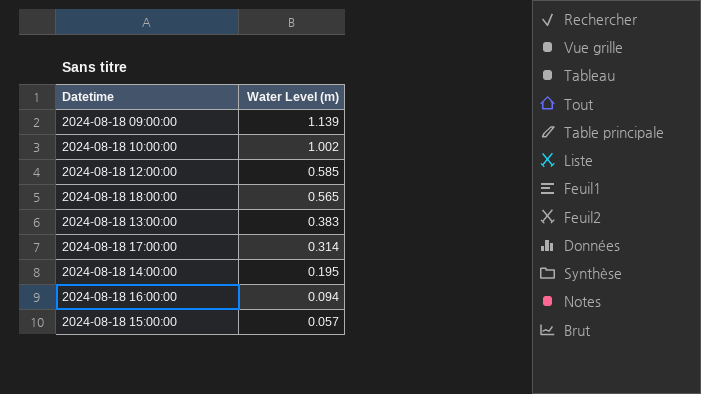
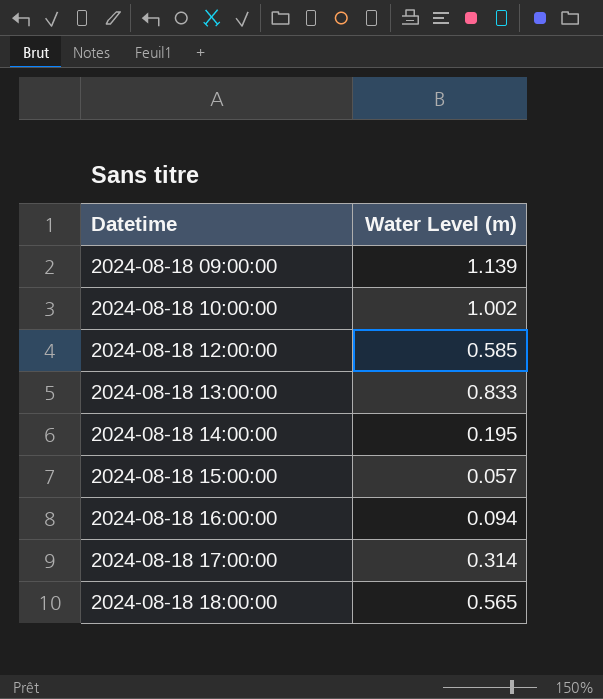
row order: Water Level (m) descending -> Datetime ascending
2024-08-18 13:00:00 | Water Level (m): 0.383 -> 0.833

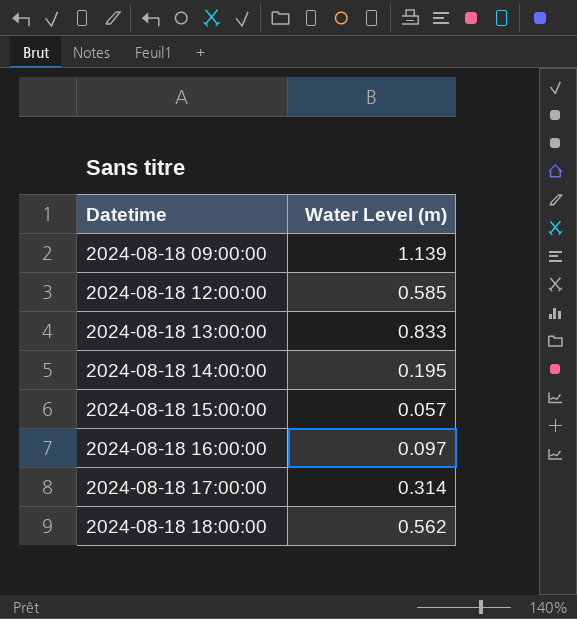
row 2024-08-18 10:00:00: 1.002 -> none
2024-08-18 16:00:00 | Water Level (m): 0.094 -> 0.097
2024-08-18 18:00:00 | Water Level (m): 0.565 -> 0.562

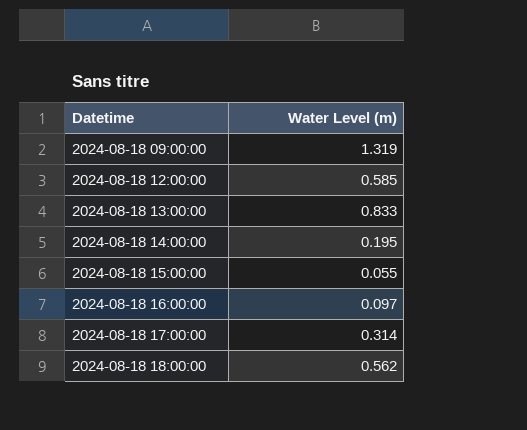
2024-08-18 09:00:00 | Water Level (m): 1.139 -> 1.319
2024-08-18 15:00:00 | Water Level (m): 0.057 -> 0.055

